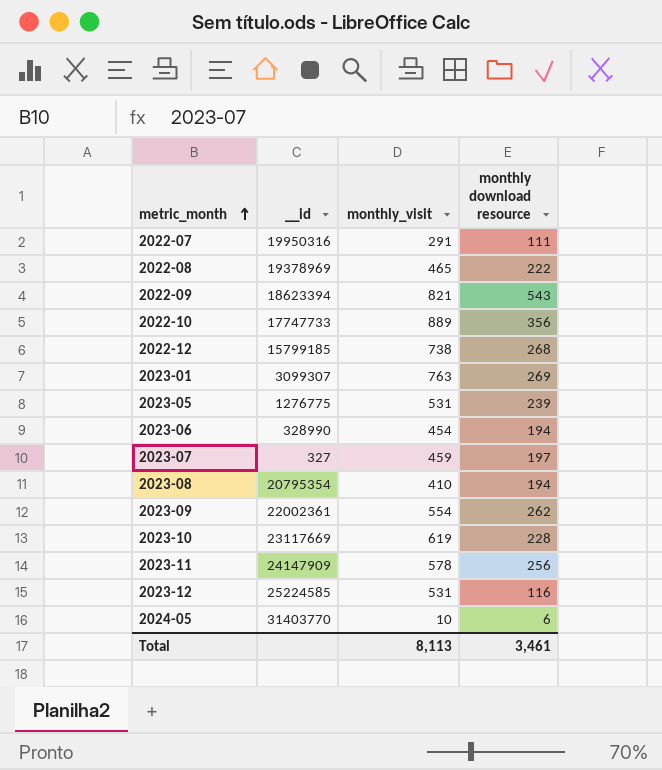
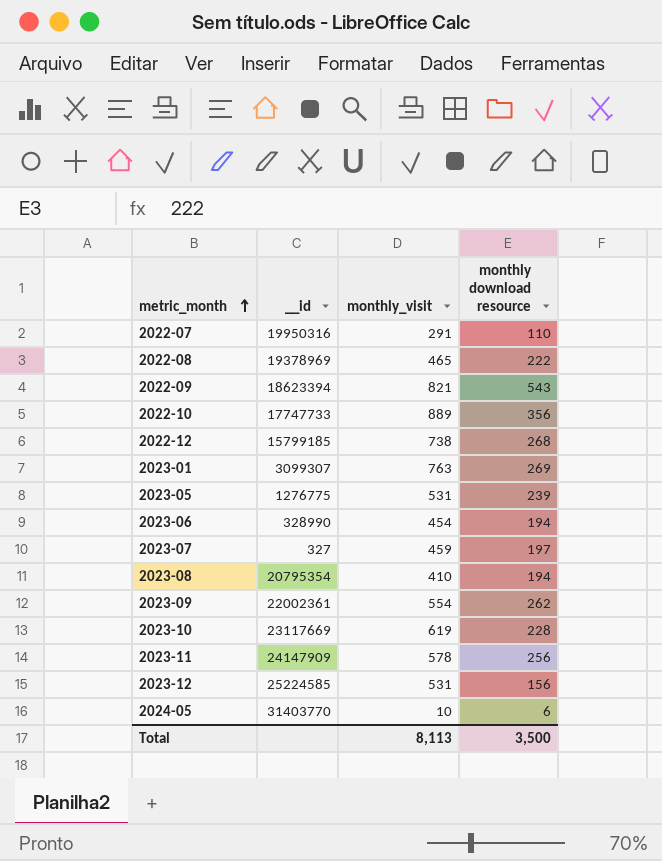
2022-07 | monthly download resource: 111 -> 110
2023-12 | monthly download resource: 116 -> 156
Total | monthly download resource: 3,461 -> 3,500

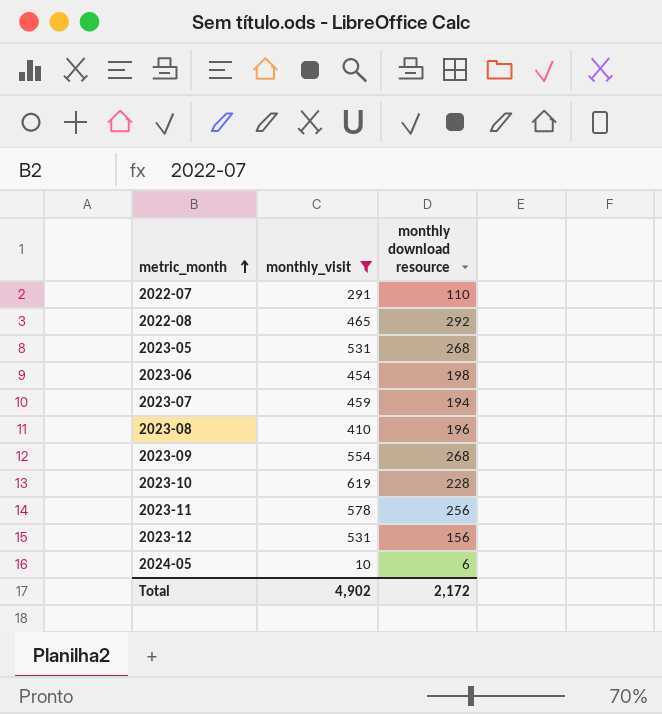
filter: none -> monthly_visit <= 619
column __id | position: 2 -> none
2022-08 | monthly download resource: 222 -> 292
2023-05 | monthly download resource: 239 -> 268
2023-06 | monthly download resource: 194 -> 198
2023-07 | monthly download resource: 197 -> 194
2023-08 | monthly download resource: 194 -> 196
2023-09 | monthly download resource: 262 -> 268
Total | monthly_visit: 8,113 -> 4,902
Total | monthly download resource: 3,500 -> 2,172

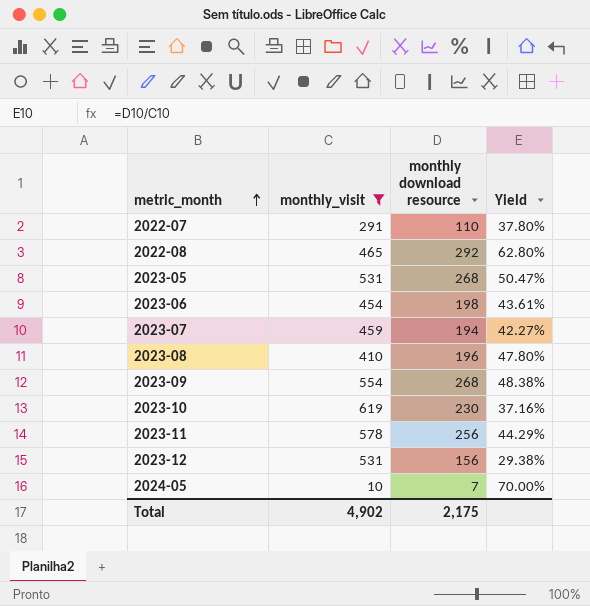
column Yield | formula: none -> [monthly download resource] / [monthly_visit]
2023-10 | monthly download resource: 228 -> 230
2024-05 | monthly download resource: 6 -> 7
Total | monthly download resource: 2,172 -> 2,175

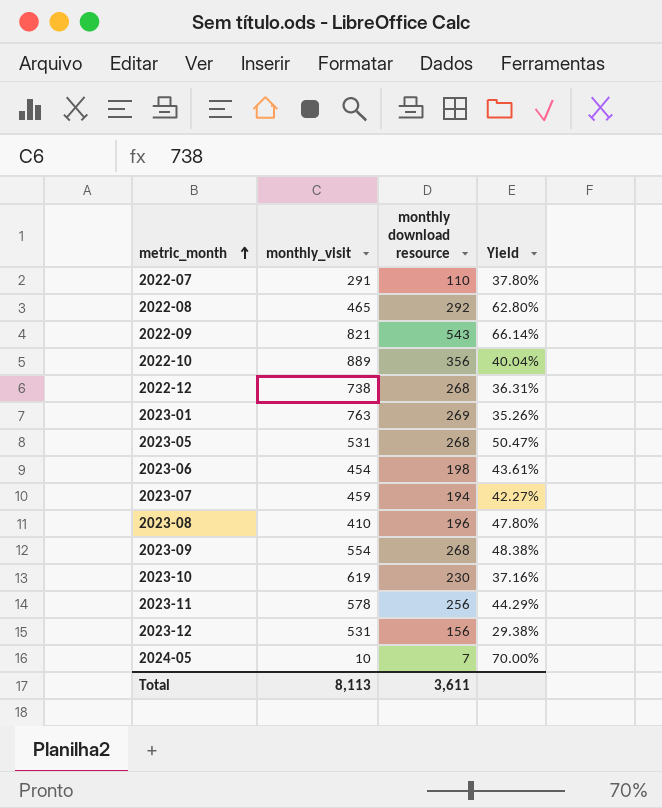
filter: monthly_visit <= 619 -> none
Total | monthly_visit: 4,902 -> 8,113
Total | monthly download resource: 2,175 -> 3,611

